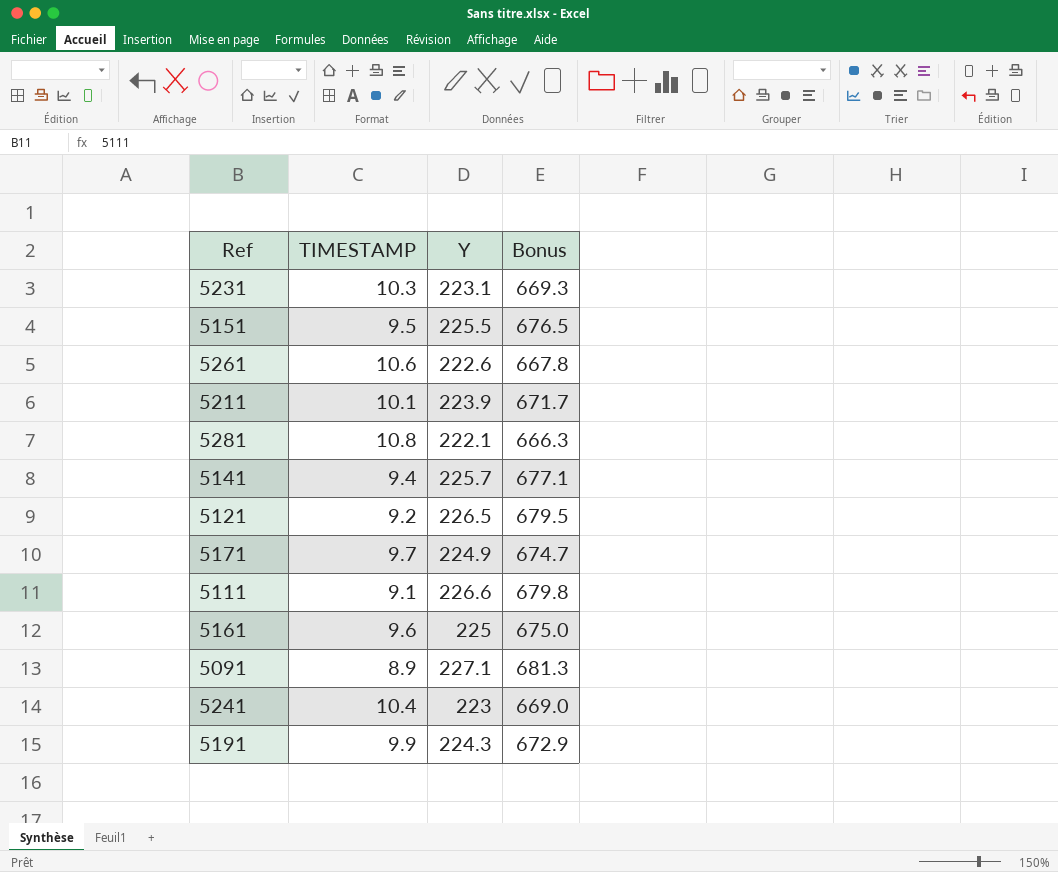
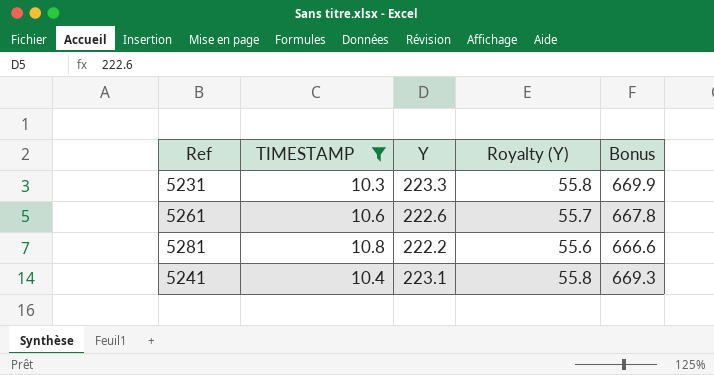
filter: none -> TIMESTAMP >= 10.3
column Royalty (Y) | formula: none -> [Y] * 0.25
5231 | Y: 223.1 -> 223.3
5231 | Bonus: 669.3 -> 669.9
5281 | Y: 222.1 -> 222.2
5281 | Bonus: 666.3 -> 666.6
5241 | Y: 223 -> 223.1
5241 | Bonus: 669.0 -> 669.3

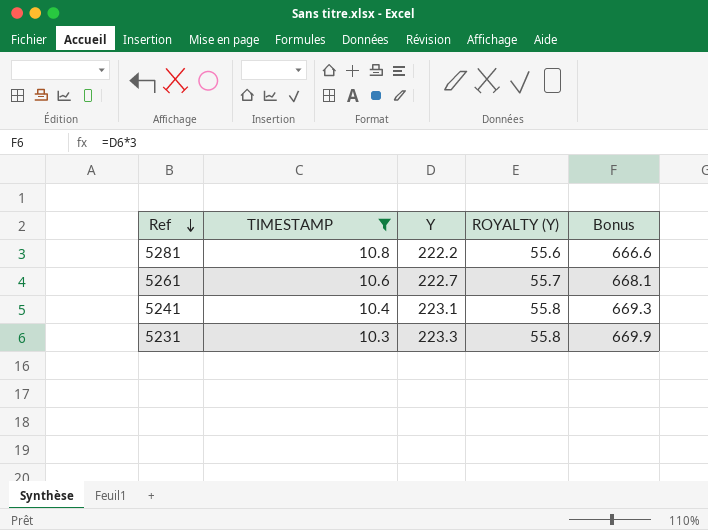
row order: none -> Ref descending
column name: Royalty (Y) -> ROYALTY (Y)
5261 | Y: 222.6 -> 222.7
5261 | Bonus: 667.8 -> 668.1

